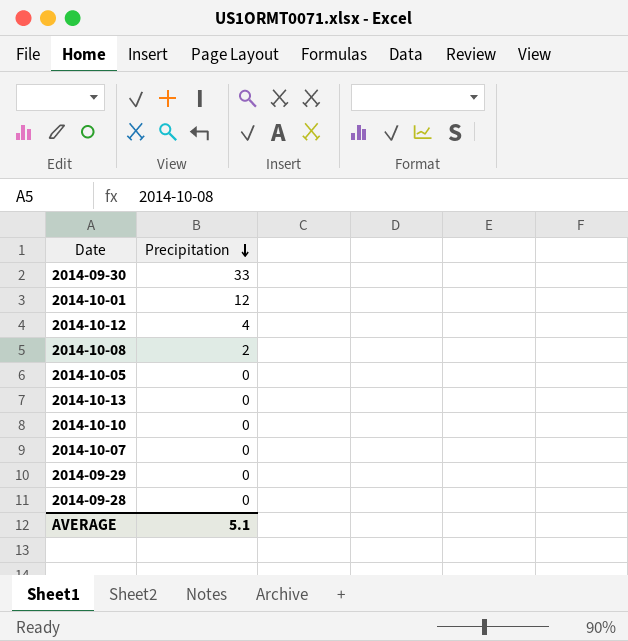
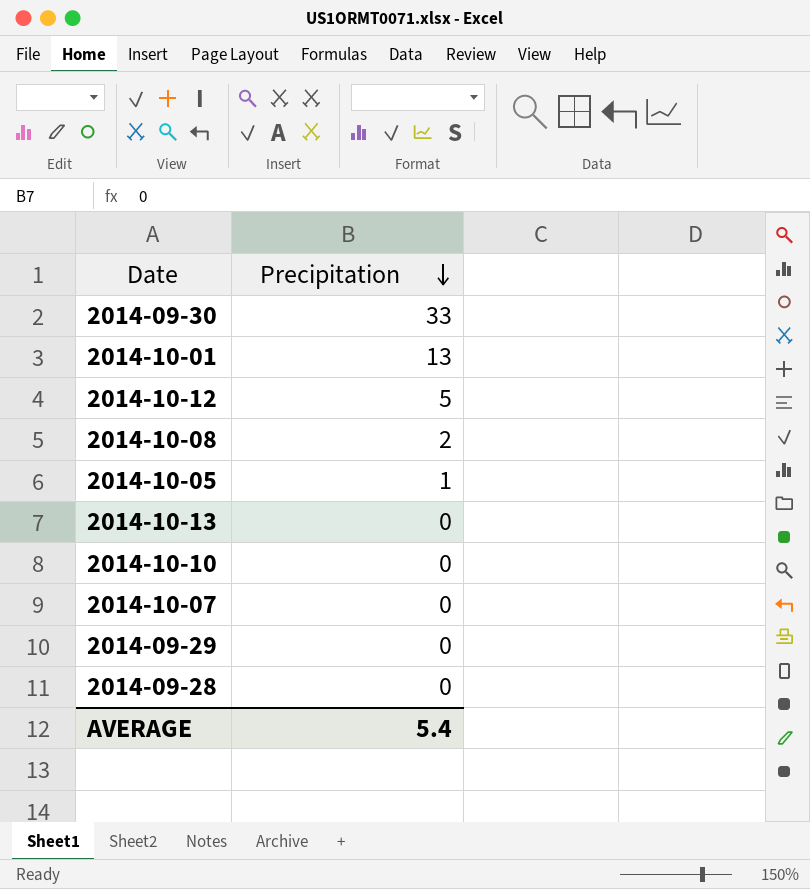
2014-10-01 | Precipitation: 12 -> 13
2014-10-12 | Precipitation: 4 -> 5
2014-10-05 | Precipitation: 0 -> 1
AVERAGE | Precipitation: 5.1 -> 5.4

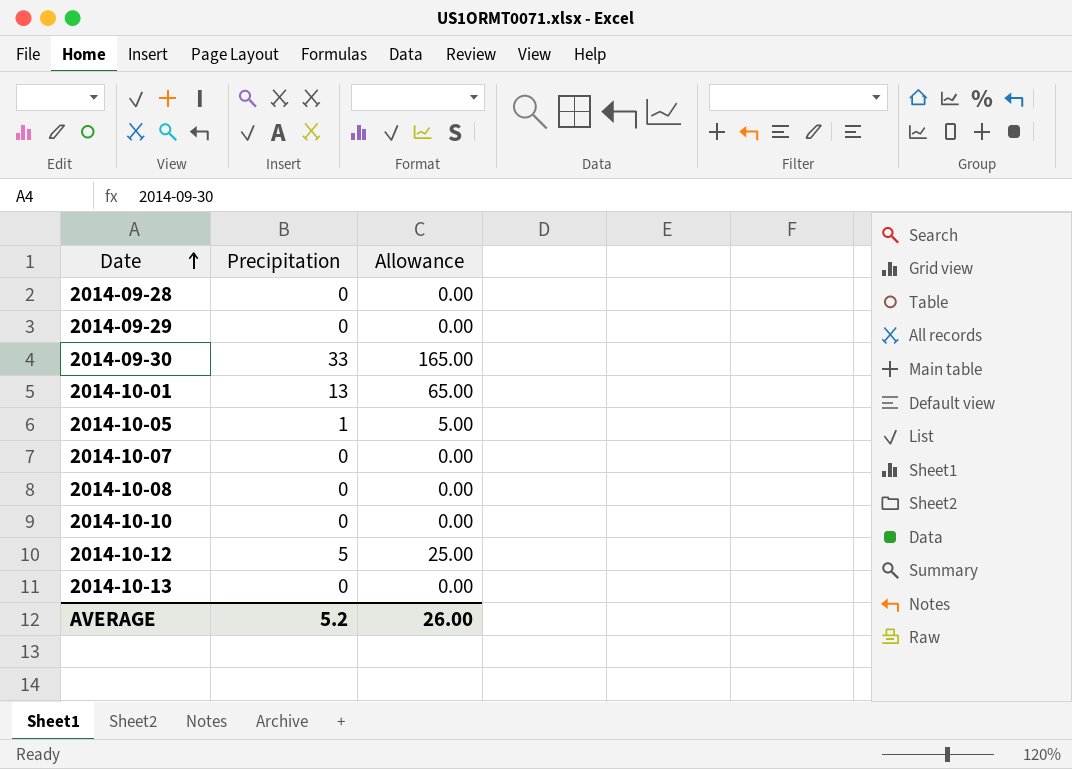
row order: Precipitation descending -> Date ascending
column Allowance | formula: none -> [Precipitation] * 5
2014-10-08 | Precipitation: 2 -> 0
AVERAGE | Precipitation: 5.4 -> 5.2

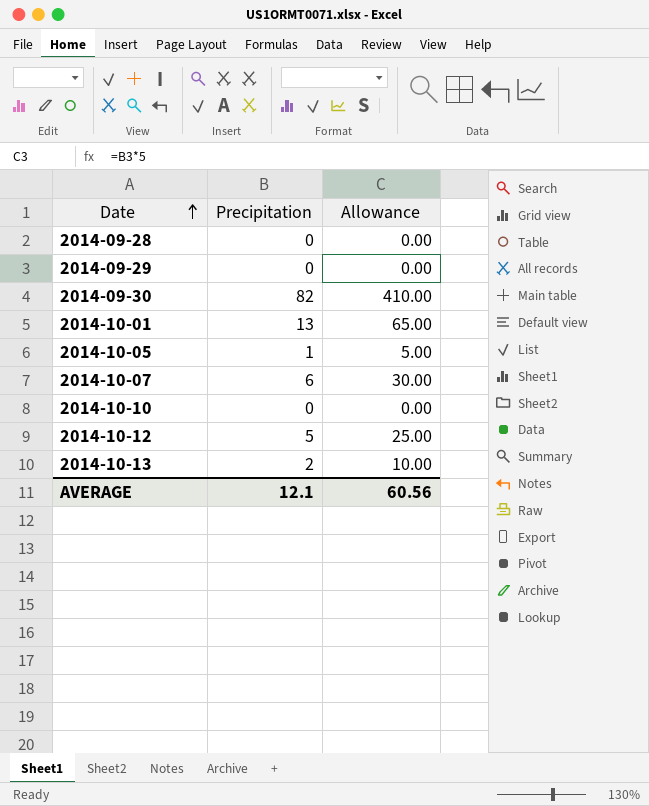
row 2014-10-08: 0 | 0.00 -> none
2014-09-30 | Precipitation: 33 -> 82
2014-09-30 | Allowance: 165.00 -> 410.00
2014-10-07 | Precipitation: 0 -> 6
2014-10-07 | Allowance: 0.00 -> 30.00
2014-10-13 | Precipitation: 0 -> 2
2014-10-13 | Allowance: 0.00 -> 10.00
AVERAGE | Precipitation: 5.2 -> 12.1
AVERAGE | Allowance: 26.00 -> 60.56

